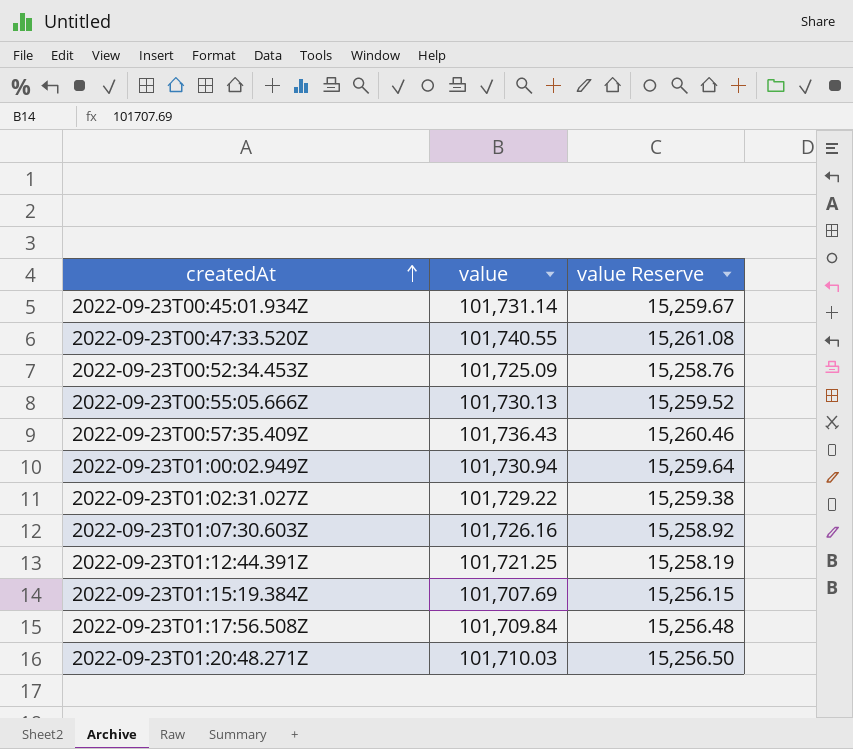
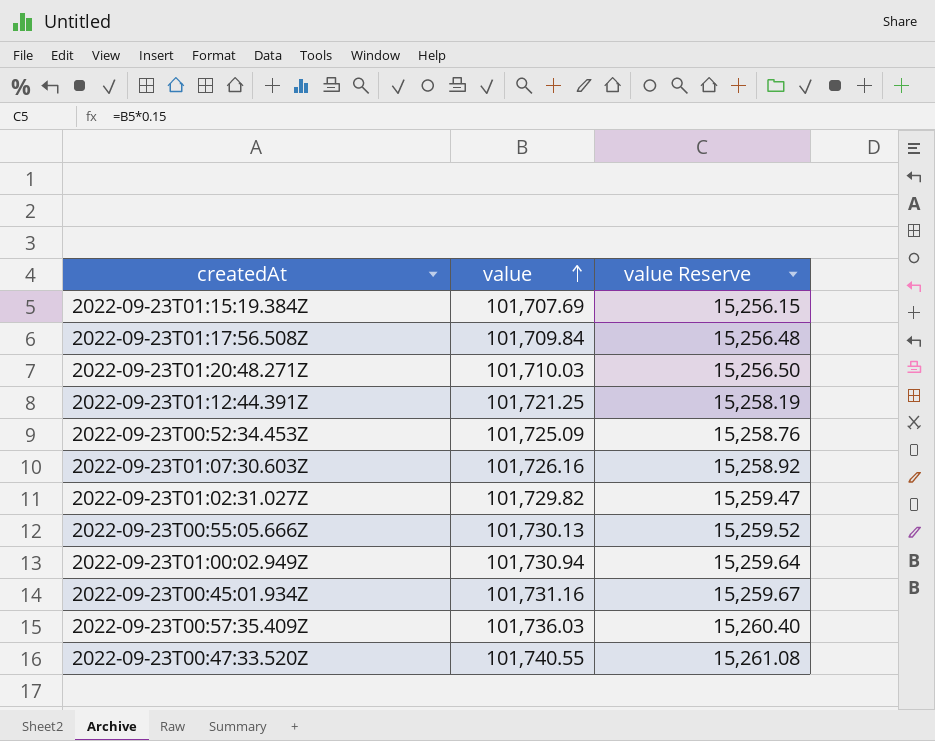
row order: createdAt ascending -> value ascending
2022-09-23T01:02:31.027Z | value: 101,729.22 -> 101,729.82
2022-09-23T01:02:31.027Z | value Reserve: 15,259.38 -> 15,259.47
2022-09-23T00:45:01.934Z | value: 101,731.14 -> 101,731.16
2022-09-23T00:57:35.409Z | value: 101,736.43 -> 101,736.03
2022-09-23T00:57:35.409Z | value Reserve: 15,260.46 -> 15,260.40

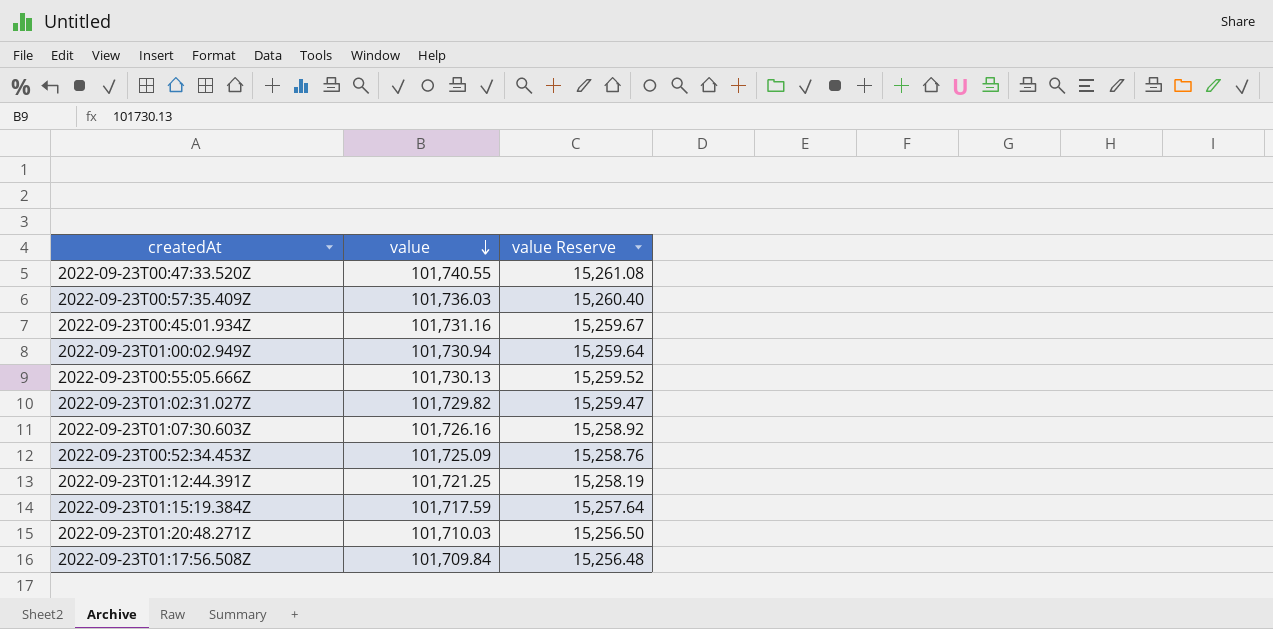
row order: value ascending -> value descending
2022-09-23T01:15:19.384Z | value: 101,707.69 -> 101,717.59
2022-09-23T01:15:19.384Z | value Reserve: 15,256.15 -> 15,257.64

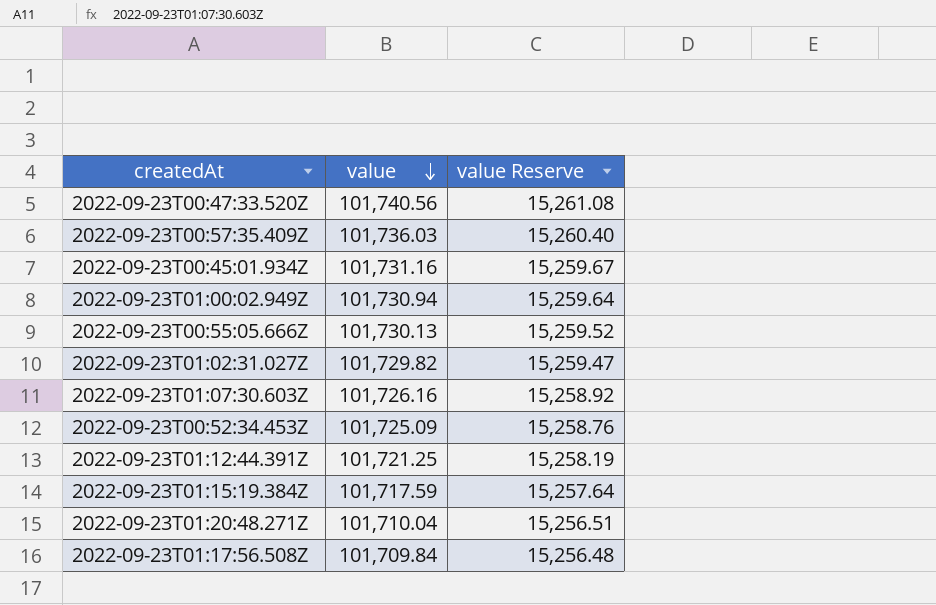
2022-09-23T00:47:33.520Z | value: 101,740.55 -> 101,740.56
2022-09-23T01:20:48.271Z | value: 101,710.03 -> 101,710.04
2022-09-23T01:20:48.271Z | value Reserve: 15,256.50 -> 15,256.51

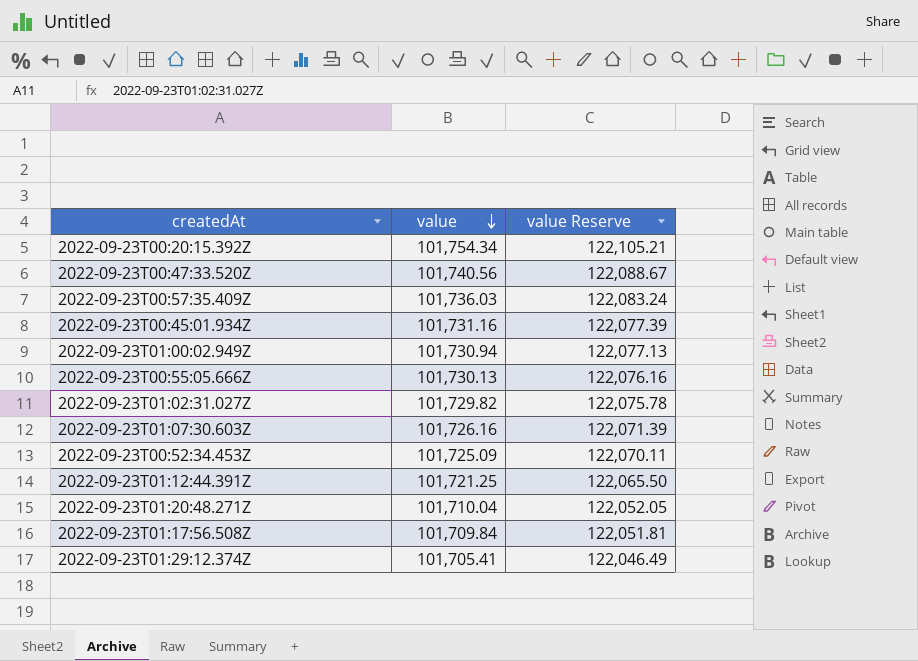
column value Reserve | formula: [value] * 0.15 -> [value] * 1.2
row 2022-09-23T01:15:19.384Z: 101,717.59 | 15,257.64 -> none
row 2022-09-23T00:20:15.392Z: none -> 101,754.34 | 122,105.21
row 2022-09-23T01:29:12.374Z: none -> 101,705.41 | 122,046.49

